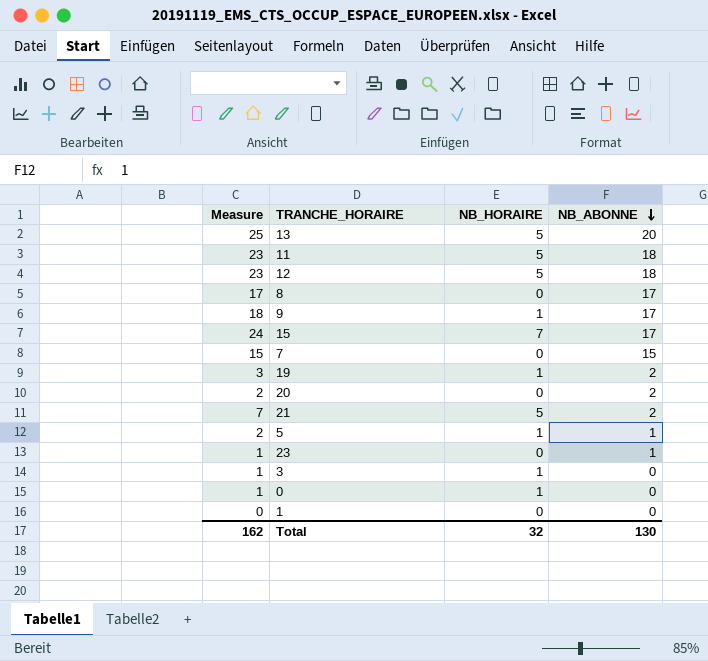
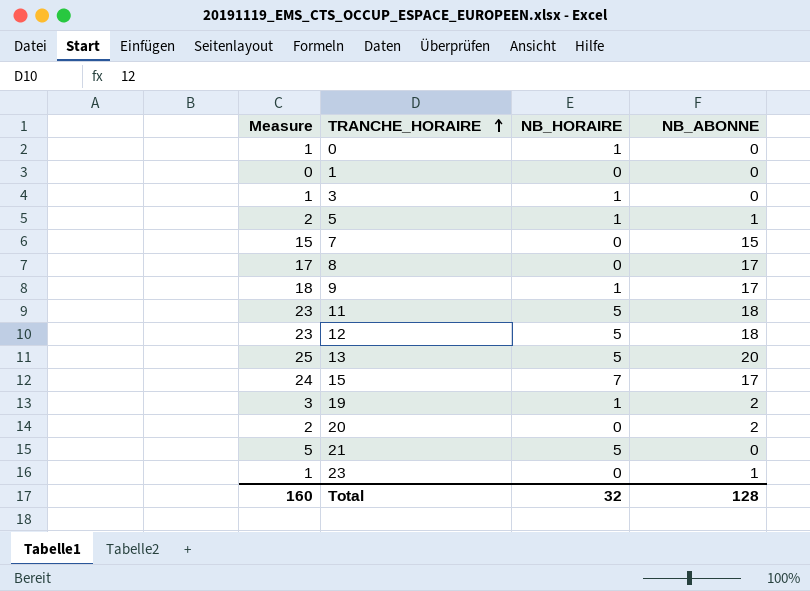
row order: NB_ABONNE descending -> TRANCHE_HORAIRE ascending
21 | Measure: 7 -> 5
21 | NB_ABONNE: 2 -> 0
Total | Measure: 162 -> 160
Total | NB_ABONNE: 130 -> 128

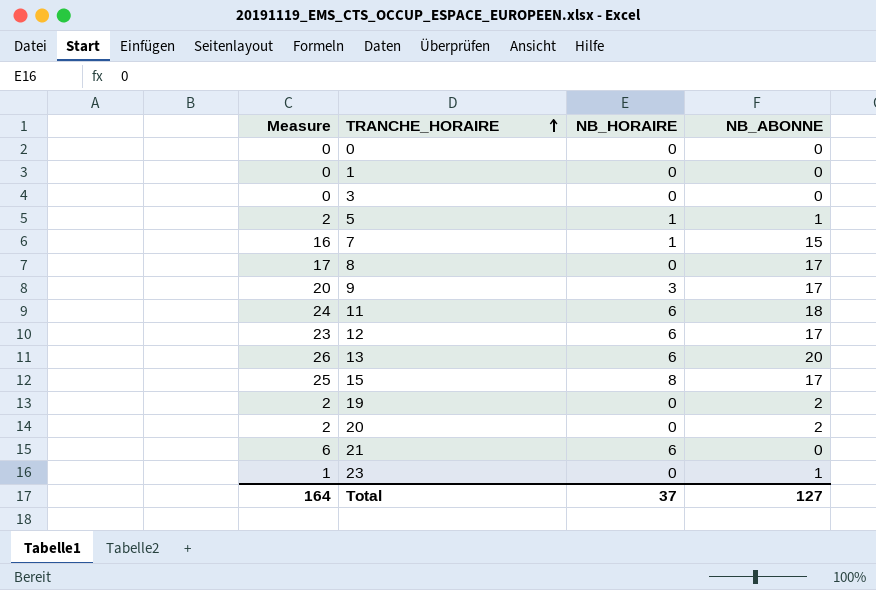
0 | Measure: 1 -> 0
0 | NB_HORAIRE: 1 -> 0
3 | Measure: 1 -> 0
3 | NB_HORAIRE: 1 -> 0
7 | Measure: 15 -> 16
7 | NB_HORAIRE: 0 -> 1
9 | Measure: 18 -> 20
9 | NB_HORAIRE: 1 -> 3
11 | Measure: 23 -> 24
11 | NB_HORAIRE: 5 -> 6
12 | NB_HORAIRE: 5 -> 6
12 | NB_ABONNE: 18 -> 17
13 | Measure: 25 -> 26
13 | NB_HORAIRE: 5 -> 6
15 | Measure: 24 -> 25
15 | NB_HORAIRE: 7 -> 8
19 | Measure: 3 -> 2
19 | NB_HORAIRE: 1 -> 0
21 | Measure: 5 -> 6
21 | NB_HORAIRE: 5 -> 6
Total | Measure: 160 -> 164
Total | NB_HORAIRE: 32 -> 37
Total | NB_ABONNE: 128 -> 127

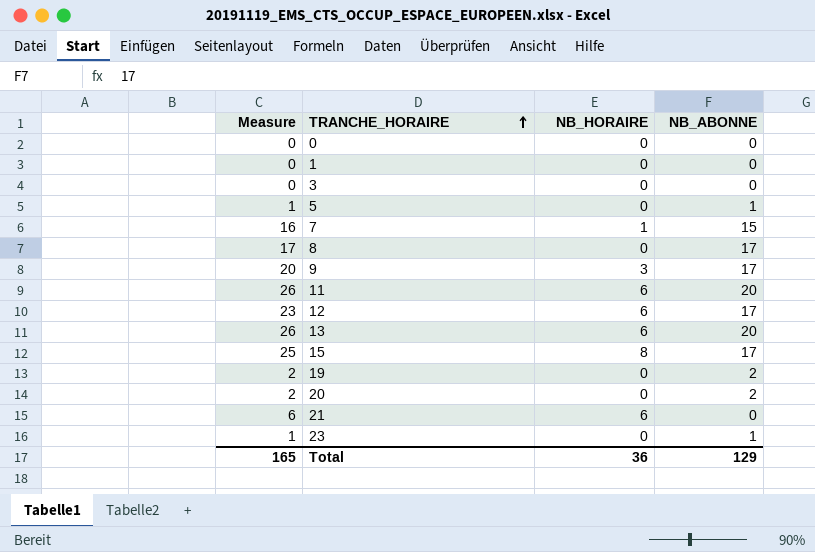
5 | Measure: 2 -> 1
5 | NB_HORAIRE: 1 -> 0
11 | Measure: 24 -> 26
11 | NB_ABONNE: 18 -> 20
Total | Measure: 164 -> 165
Total | NB_HORAIRE: 37 -> 36
Total | NB_ABONNE: 127 -> 129

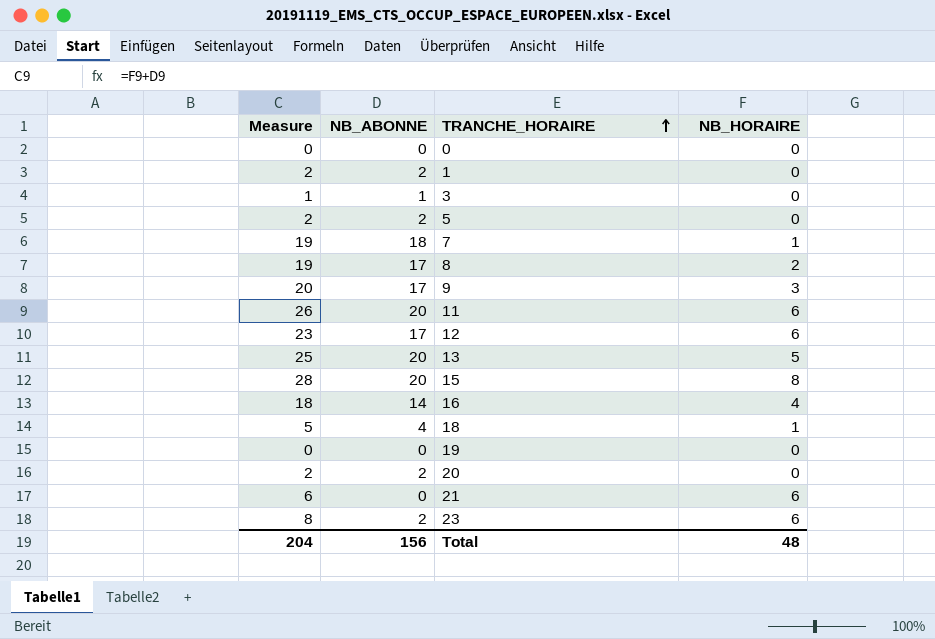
column NB_ABONNE | position: 4 -> 2
1 | Measure: 0 -> 2
1 | NB_ABONNE: 0 -> 2
3 | Measure: 0 -> 1
3 | NB_ABONNE: 0 -> 1
5 | Measure: 1 -> 2
5 | NB_ABONNE: 1 -> 2
7 | Measure: 16 -> 19
7 | NB_ABONNE: 15 -> 18
8 | Measure: 17 -> 19
8 | NB_HORAIRE: 0 -> 2
13 | Measure: 26 -> 25
13 | NB_HORAIRE: 6 -> 5
15 | Measure: 25 -> 28
15 | NB_ABONNE: 17 -> 20
row 16: none -> 18 | 14 | 4
row 18: none -> 5 | 4 | 1
19 | Measure: 2 -> 0
19 | NB_ABONNE: 2 -> 0
23 | Measure: 1 -> 8
23 | NB_ABONNE: 1 -> 2
23 | NB_HORAIRE: 0 -> 6
Total | Measure: 165 -> 204
Total | NB_ABONNE: 129 -> 156
Total | NB_HORAIRE: 36 -> 48

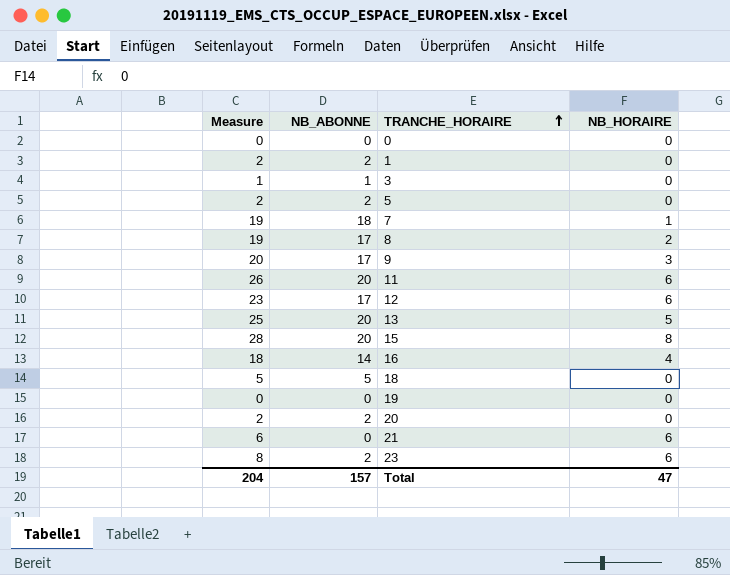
18 | NB_ABONNE: 4 -> 5
18 | NB_HORAIRE: 1 -> 0
Total | NB_ABONNE: 156 -> 157
Total | NB_HORAIRE: 48 -> 47

